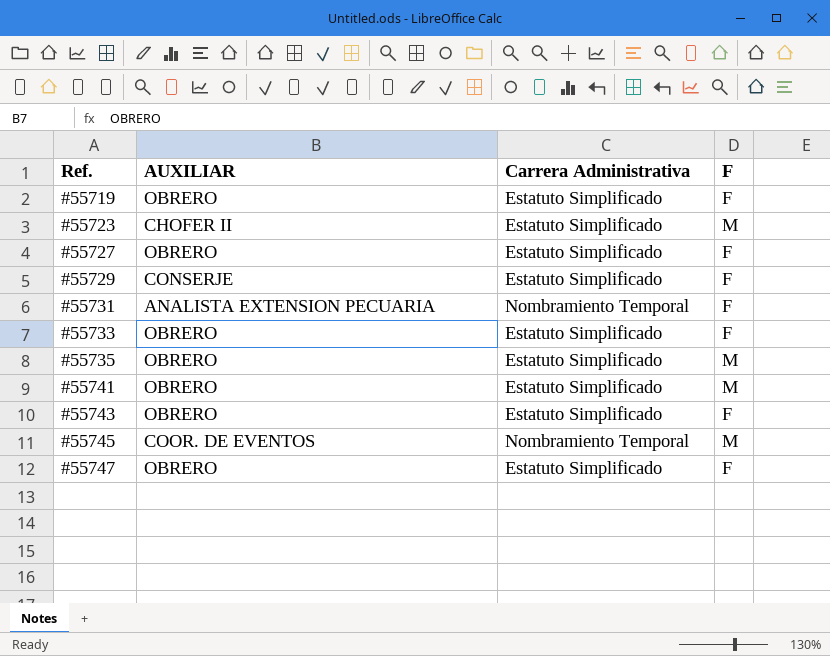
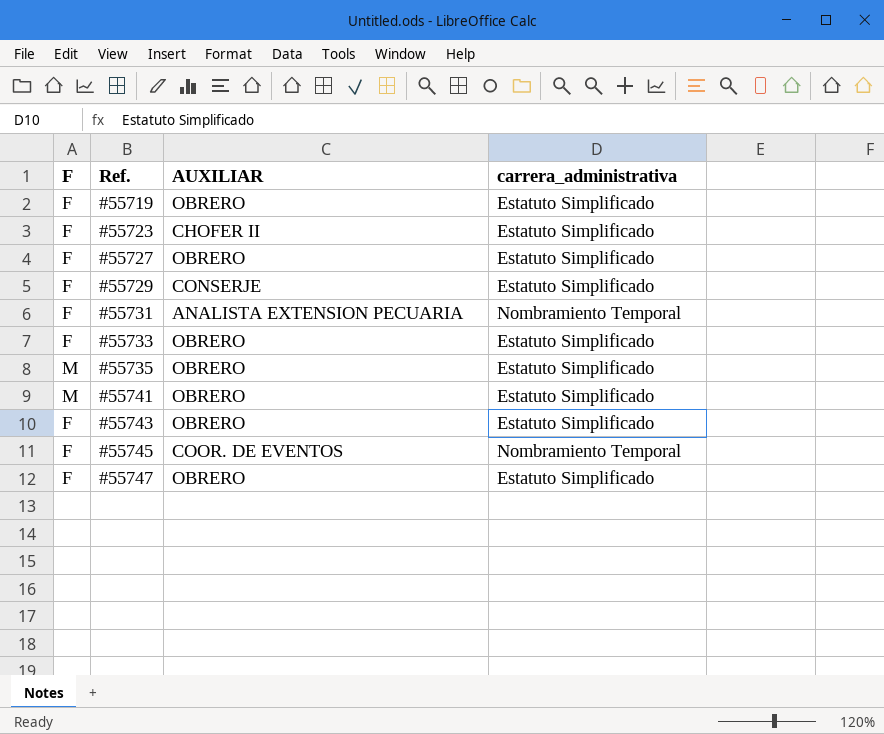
column F | position: 4 -> 1
column name: Carrera Administrativa -> carrera_administrativa
#55723 | F: M -> F
#55745 | F: M -> F

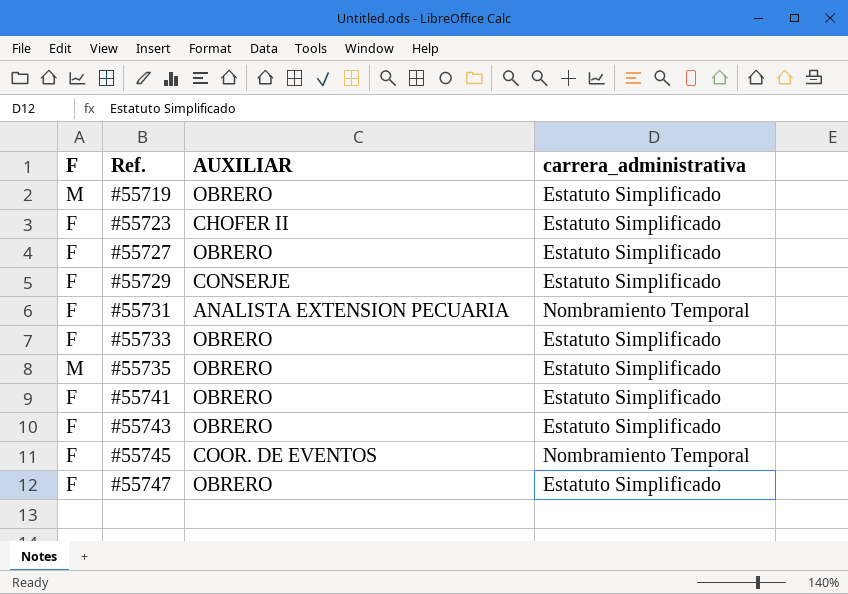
#55719 | F: F -> M
#55741 | F: M -> F

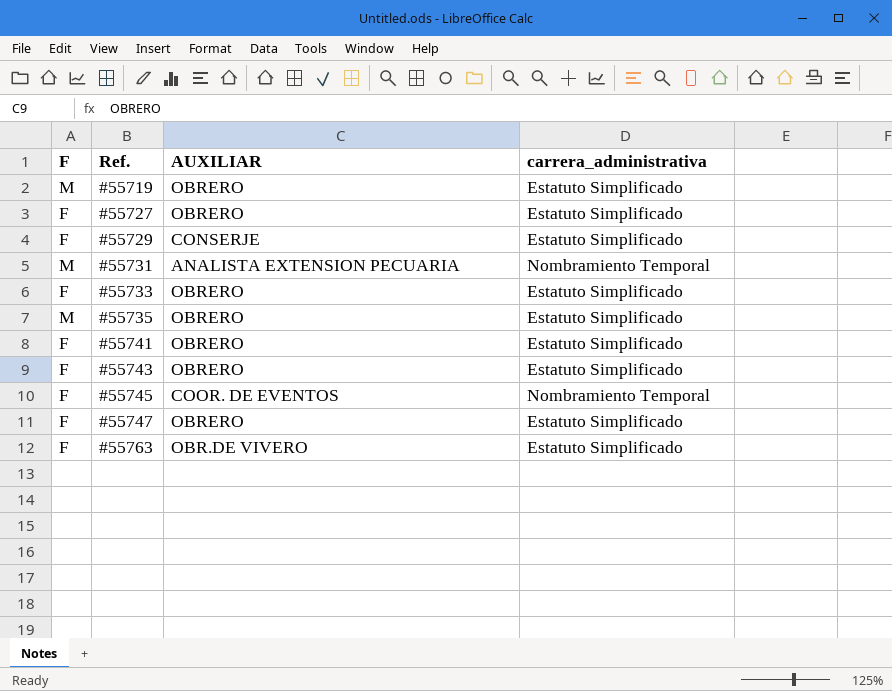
row #55723: F | CHOFER II | Estatuto Simplificado -> none
#55731 | F: F -> M
row #55763: none -> F | OBR.DE VIVERO | Estatuto Simplificado

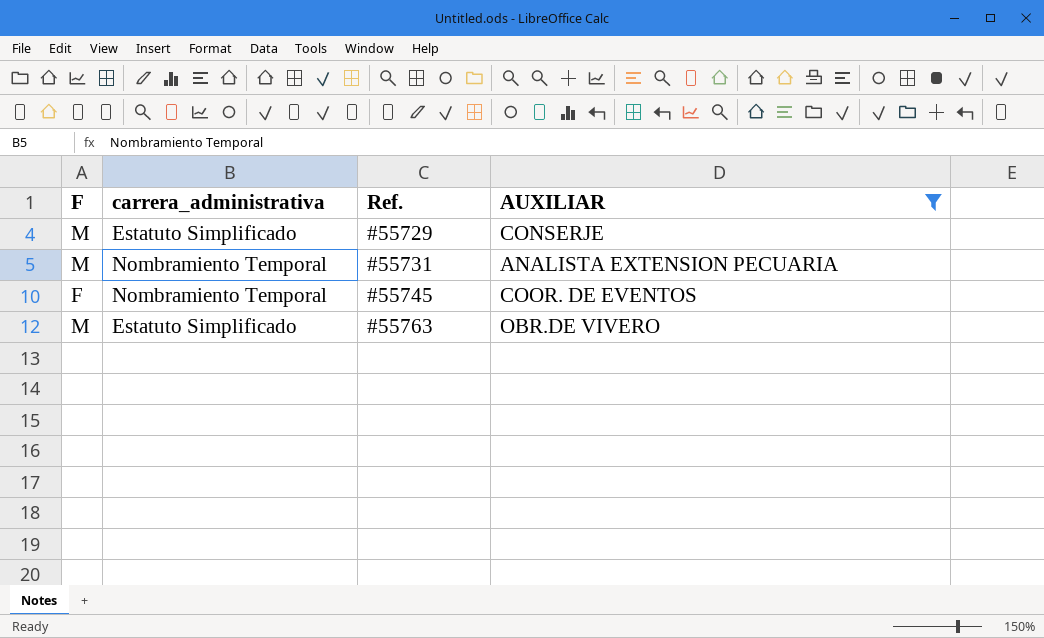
filter: none -> AUXILIAR != OBRERO
column carrera_administrativa | position: 4 -> 2
#55729 | F: F -> M
#55763 | F: F -> M

